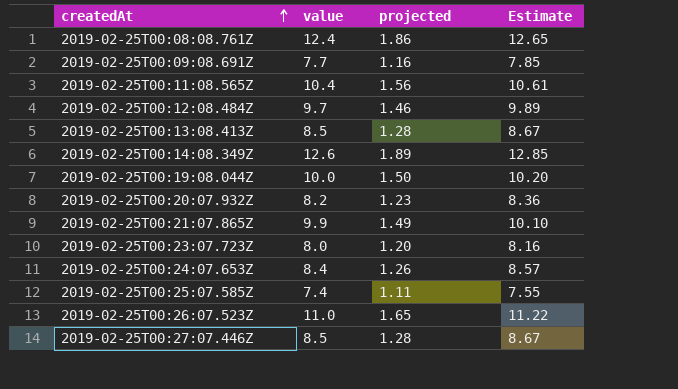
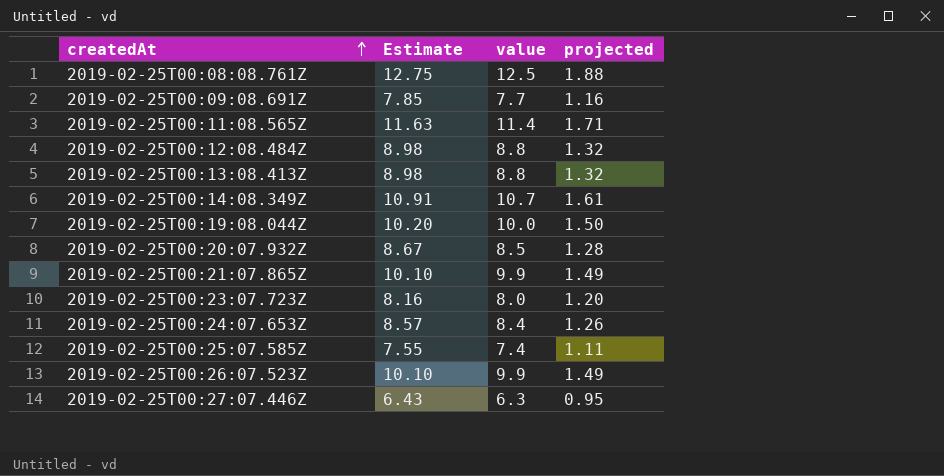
column Estimate | position: 4 -> 2
2019-02-25T00:08:08.761Z | Estimate: 12.65 -> 12.75
2019-02-25T00:08:08.761Z | value: 12.4 -> 12.5
2019-02-25T00:08:08.761Z | projected: 1.86 -> 1.88
2019-02-25T00:11:08.565Z | Estimate: 10.61 -> 11.63
2019-02-25T00:11:08.565Z | value: 10.4 -> 11.4
2019-02-25T00:11:08.565Z | projected: 1.56 -> 1.71
2019-02-25T00:12:08.484Z | Estimate: 9.89 -> 8.98
2019-02-25T00:12:08.484Z | value: 9.7 -> 8.8
2019-02-25T00:12:08.484Z | projected: 1.46 -> 1.32
2019-02-25T00:13:08.413Z | Estimate: 8.67 -> 8.98
2019-02-25T00:13:08.413Z | value: 8.5 -> 8.8
2019-02-25T00:13:08.413Z | projected: 1.28 -> 1.32
2019-02-25T00:14:08.349Z | Estimate: 12.85 -> 10.91
2019-02-25T00:14:08.349Z | value: 12.6 -> 10.7
2019-02-25T00:14:08.349Z | projected: 1.89 -> 1.61
2019-02-25T00:20:07.932Z | Estimate: 8.36 -> 8.67
2019-02-25T00:20:07.932Z | value: 8.2 -> 8.5
2019-02-25T00:20:07.932Z | projected: 1.23 -> 1.28
2019-02-25T00:26:07.523Z | Estimate: 11.22 -> 10.10
2019-02-25T00:26:07.523Z | value: 11.0 -> 9.9
2019-02-25T00:26:07.523Z | projected: 1.65 -> 1.49
2019-02-25T00:27:07.446Z | Estimate: 8.67 -> 6.43
2019-02-25T00:27:07.446Z | value: 8.5 -> 6.3
2019-02-25T00:27:07.446Z | projected: 1.28 -> 0.95

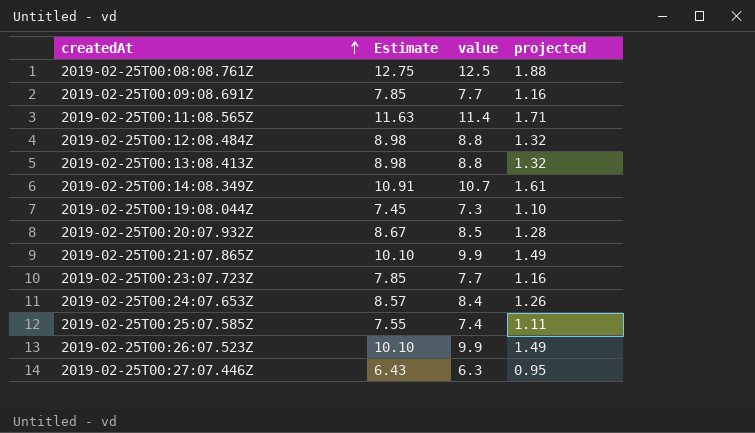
2019-02-25T00:19:08.044Z | Estimate: 10.20 -> 7.45
2019-02-25T00:19:08.044Z | value: 10.0 -> 7.3
2019-02-25T00:19:08.044Z | projected: 1.50 -> 1.10
2019-02-25T00:23:07.723Z | Estimate: 8.16 -> 7.85
2019-02-25T00:23:07.723Z | value: 8.0 -> 7.7
2019-02-25T00:23:07.723Z | projected: 1.20 -> 1.16

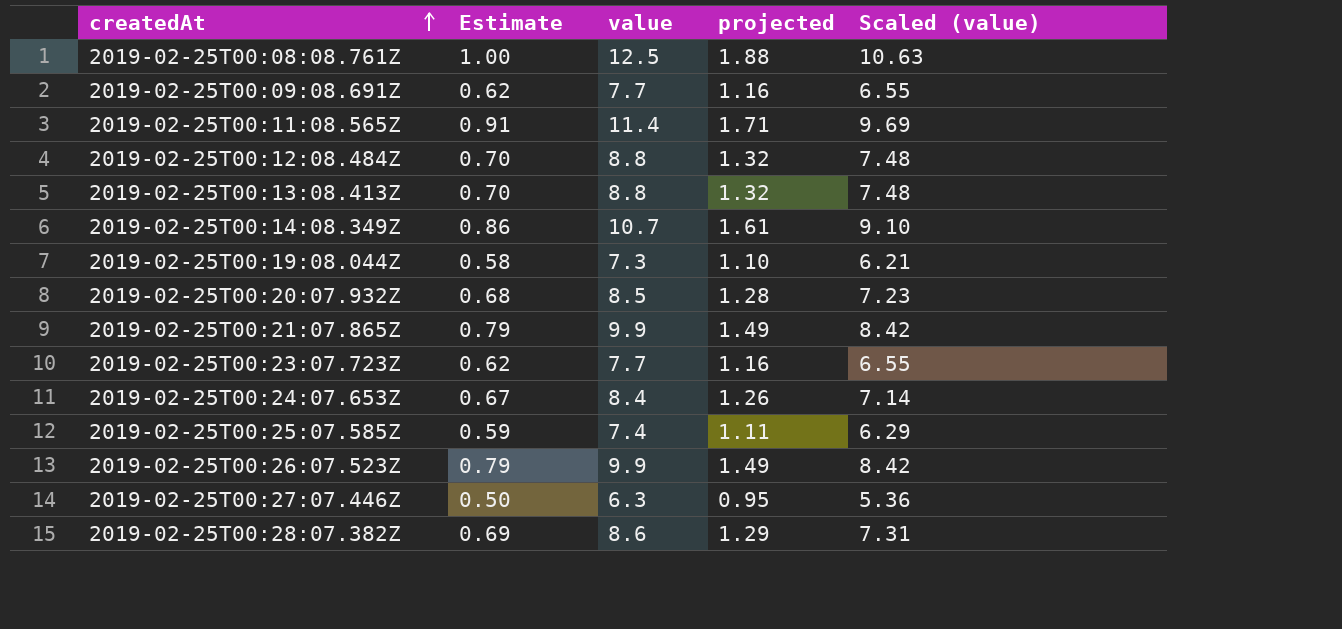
column Estimate | formula: [value] * 1.02 -> [value] * 0.08
column Scaled (value) | formula: none -> [value] * 0.85
row 2019-02-25T00:28:07.382Z: none -> 0.69 | 8.6 | 1.29 | 7.31

